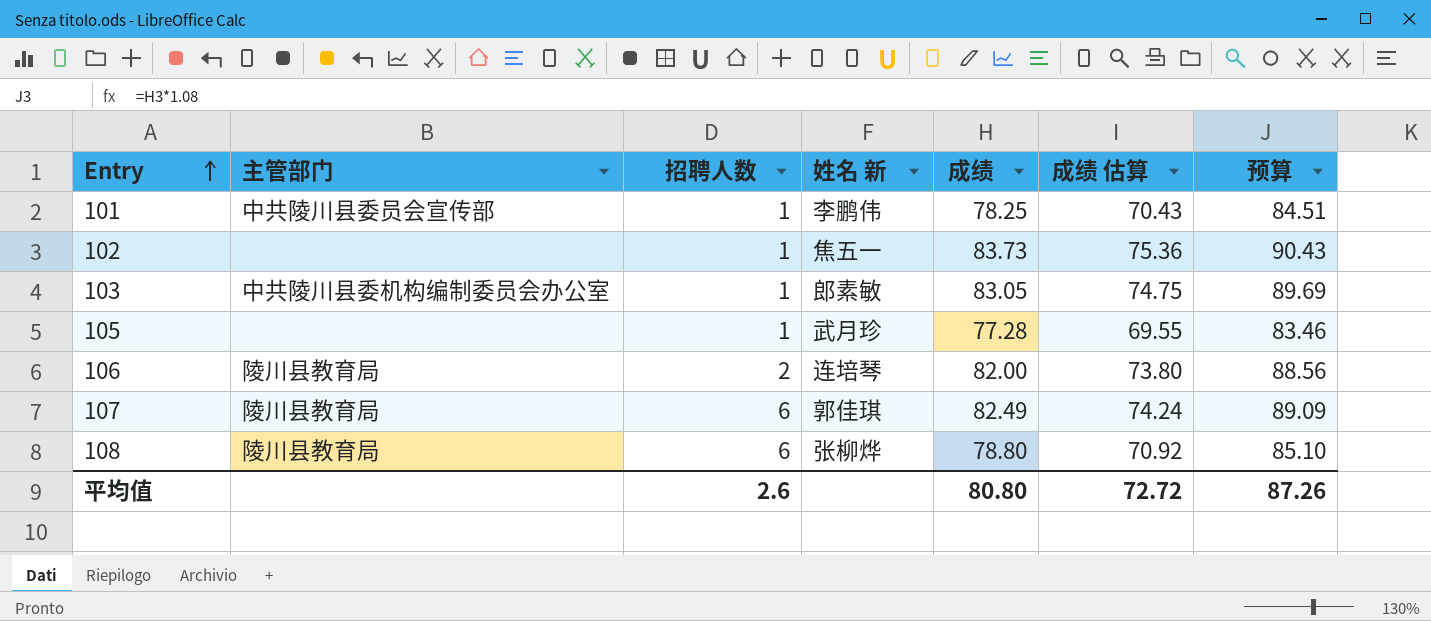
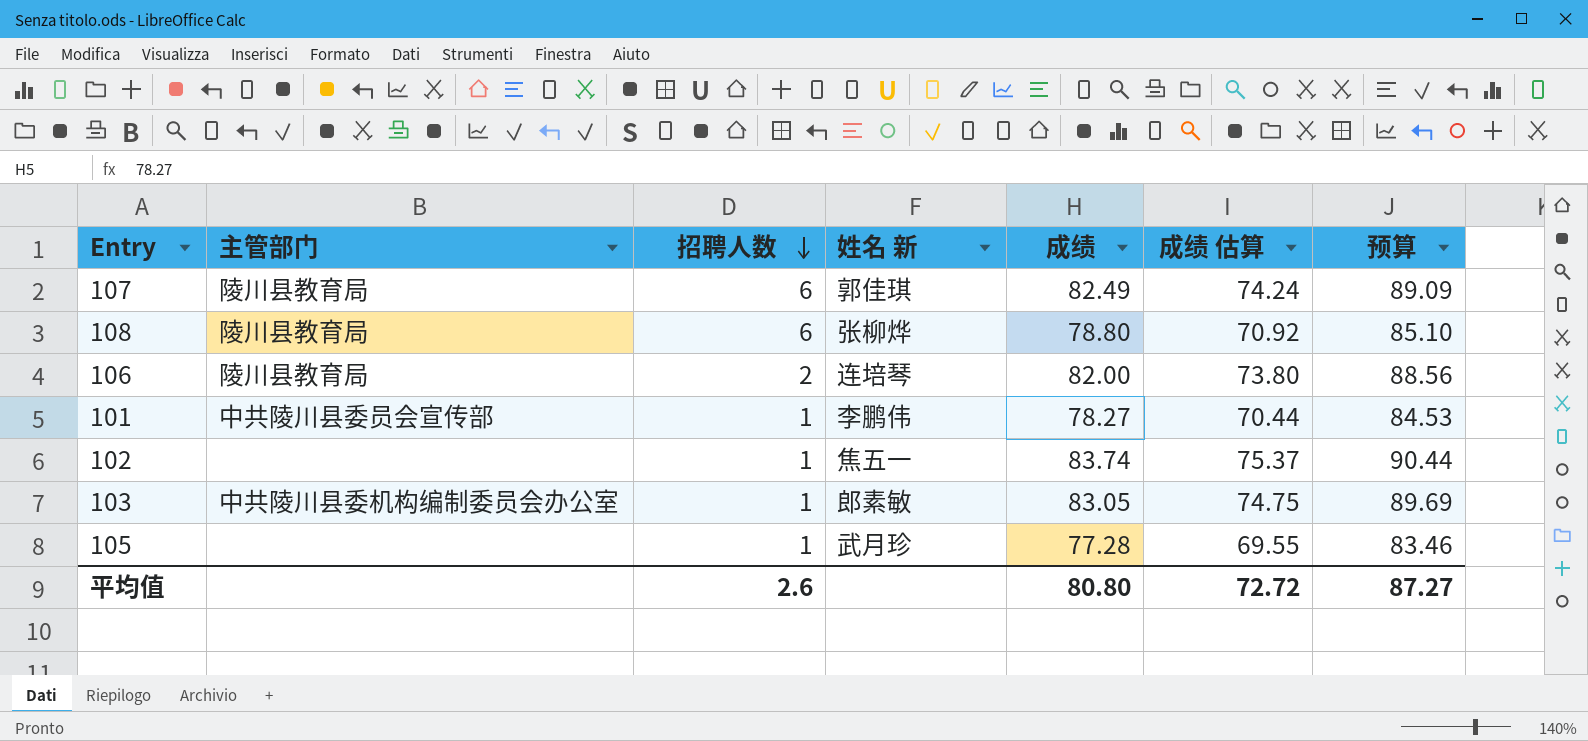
row order: Entry ascending -> 招聘人数 descending
101 | 成绩: 78.25 -> 78.27
101 | 成绩 估算: 70.43 -> 70.44
101 | 预算: 84.51 -> 84.53
102 | 成绩: 83.73 -> 83.74
102 | 成绩 估算: 75.36 -> 75.37
102 | 预算: 90.43 -> 90.44
平均值 | 预算: 87.26 -> 87.27

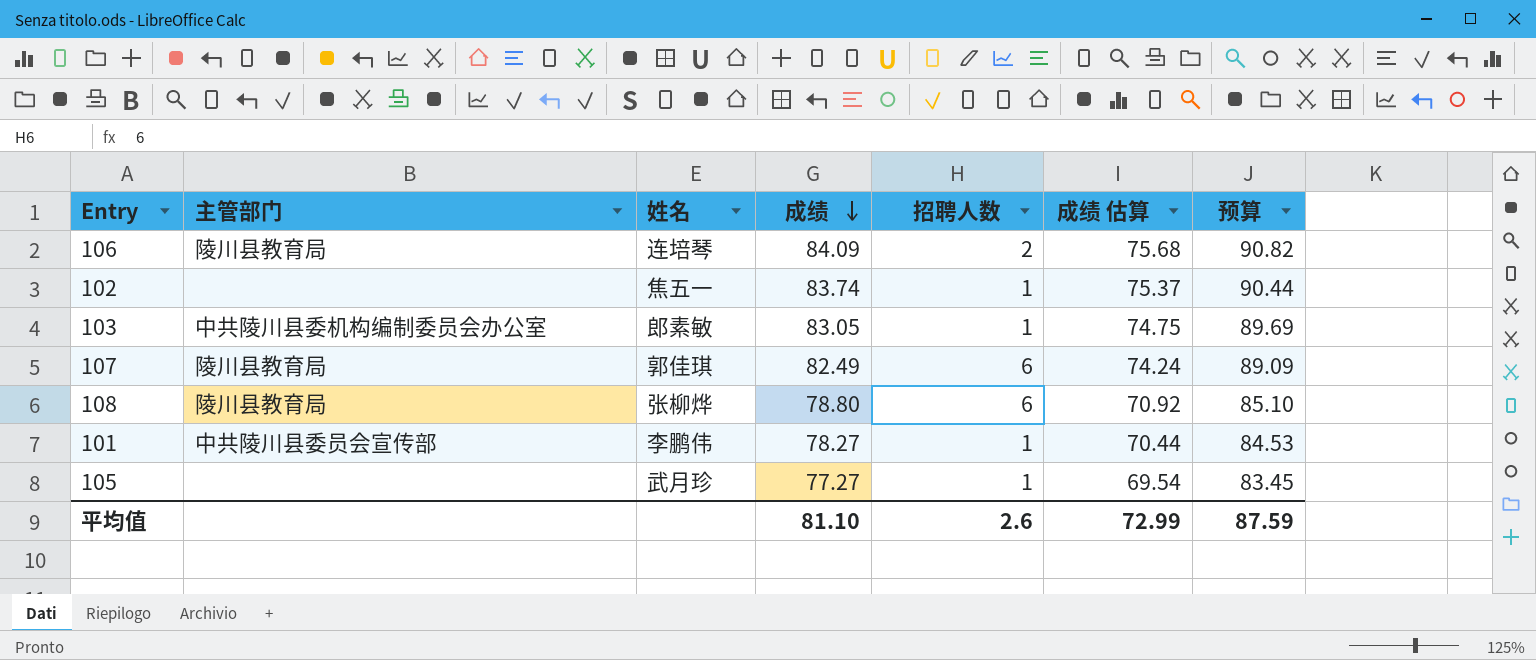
row order: 招聘人数 descending -> 成绩 descending
column name: 姓名 新 -> 姓名
column 招聘人数 | position: 3 -> 5
106 | 成绩: 82.00 -> 84.09
106 | 成绩 估算: 73.80 -> 75.68
106 | 预算: 88.56 -> 90.82
105 | 成绩: 77.28 -> 77.27
105 | 成绩 估算: 69.55 -> 69.54
105 | 预算: 83.46 -> 83.45
平均值 | 成绩: 80.80 -> 81.10
平均值 | 成绩 估算: 72.72 -> 72.99
平均值 | 预算: 87.27 -> 87.59

